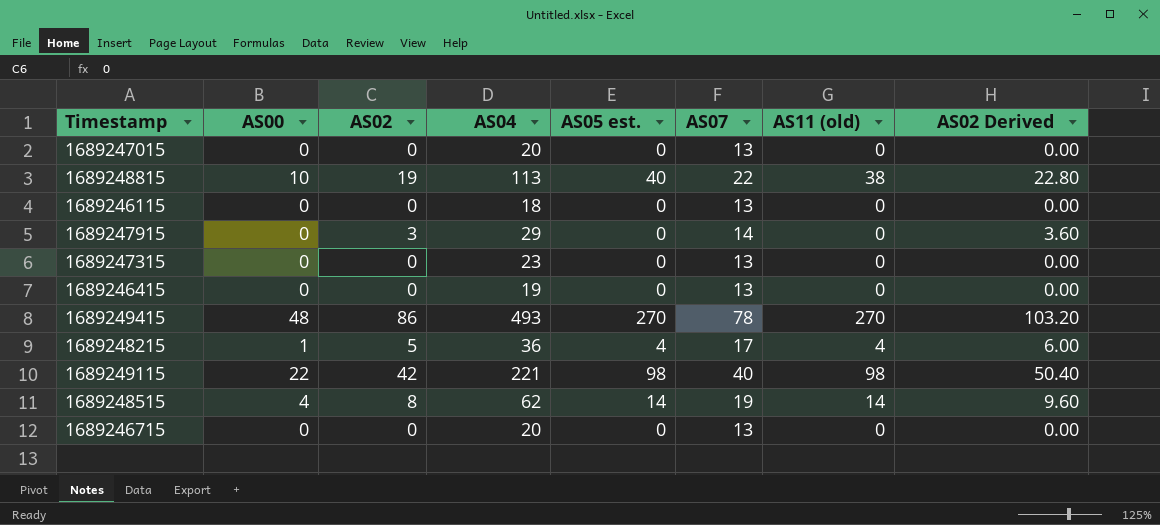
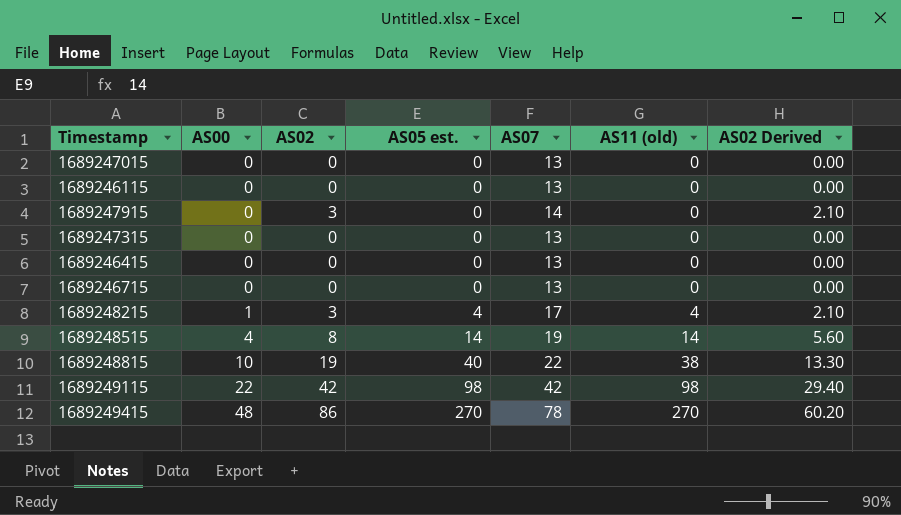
row order: none -> AS00 ascending
column AS04 | position: 4 -> none
column AS02 Derived | formula: [AS02] * 1.2 -> [AS02] * 0.7
1689248215 | AS02: 5 -> 3
1689249115 | AS07: 40 -> 42

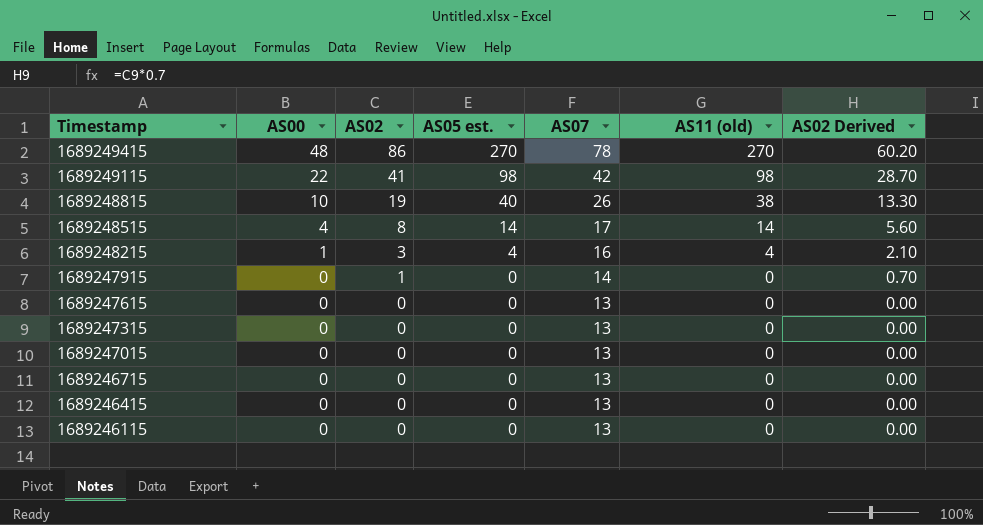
row order: AS00 ascending -> Timestamp descending
1689249115 | AS02: 42 -> 41
1689249115 | AS02 Derived: 29.40 -> 28.70
1689248815 | AS07: 22 -> 26
1689248515 | AS07: 19 -> 17
1689248215 | AS07: 17 -> 16
1689247915 | AS02: 3 -> 1
1689247915 | AS02 Derived: 2.10 -> 0.70
row 1689247615: none -> 0 | 0 | 0 | 13 | 0 | 0.00

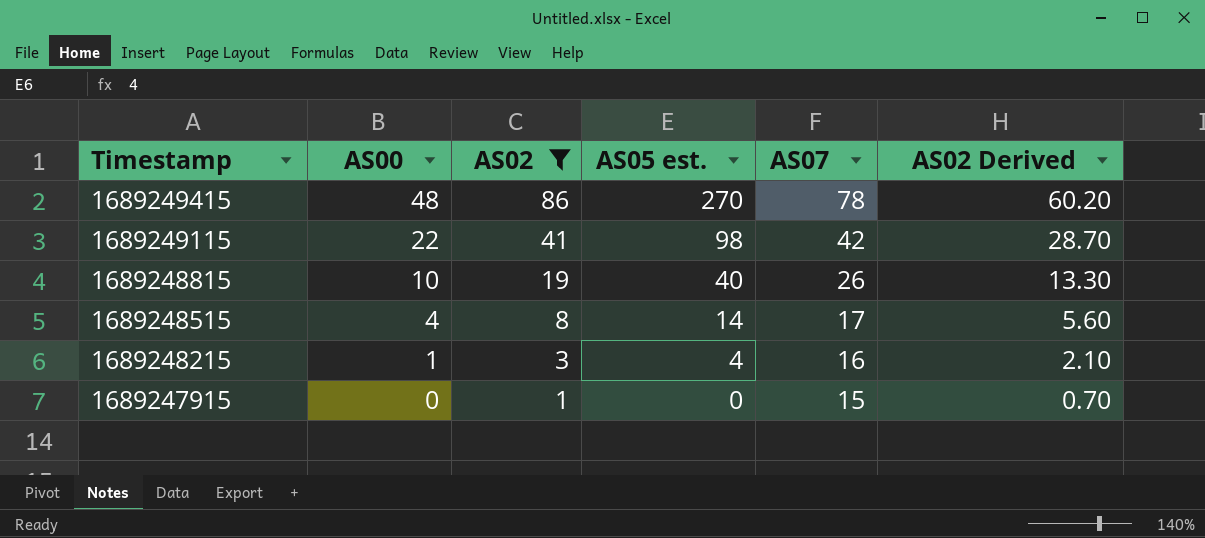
filter: none -> AS02 != 0
column AS11 (old) | position: 6 -> none
1689247915 | AS07: 14 -> 15

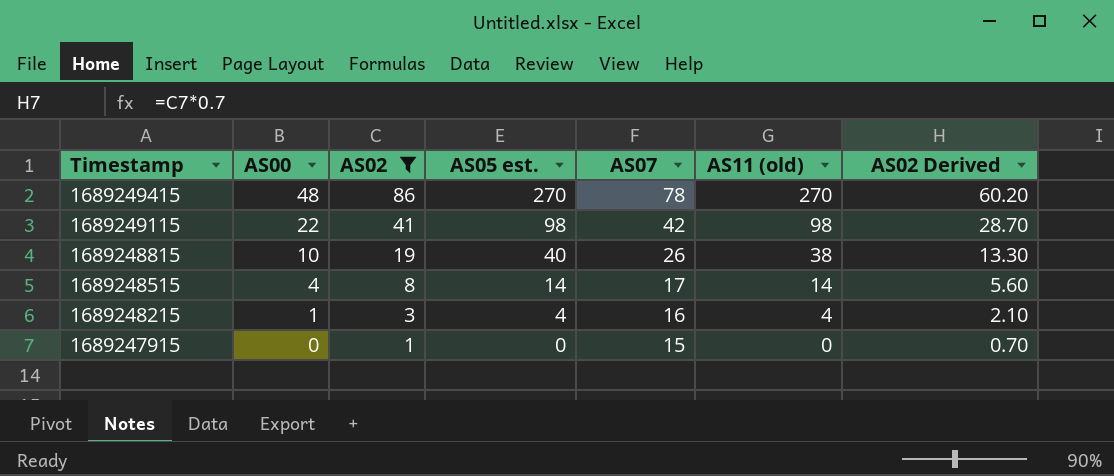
column AS11 (old) | position: none -> 6

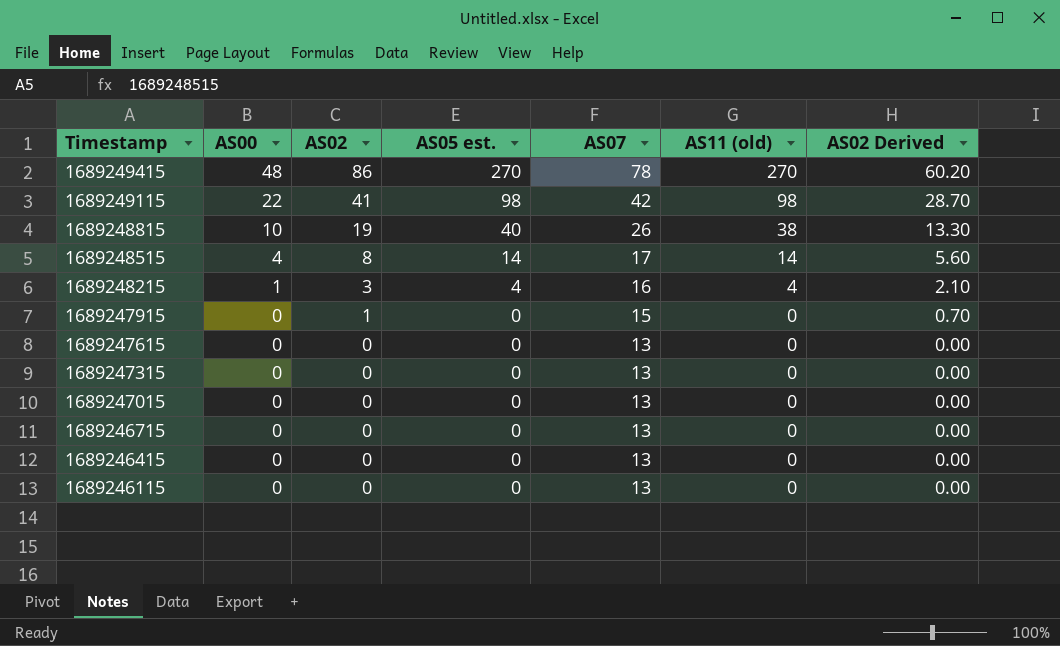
filter: AS02 != 0 -> none

